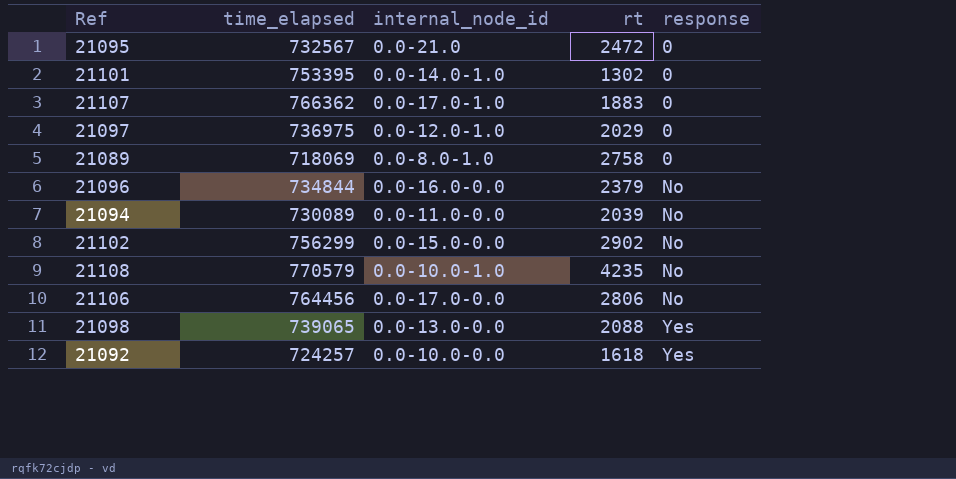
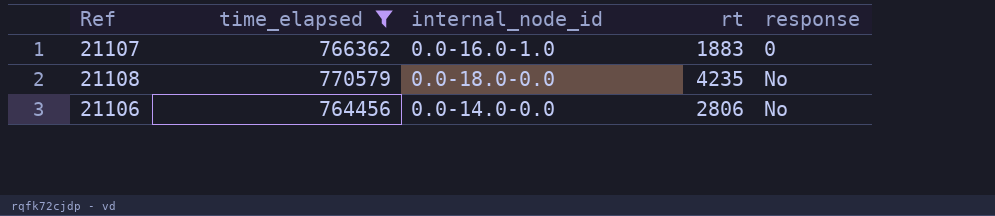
filter: none -> time_elapsed >= 764456
21107 | internal_node_id: 0.0-17.0-1.0 -> 0.0-16.0-1.0
21108 | internal_node_id: 0.0-10.0-1.0 -> 0.0-18.0-0.0
21106 | internal_node_id: 0.0-17.0-0.0 -> 0.0-14.0-0.0

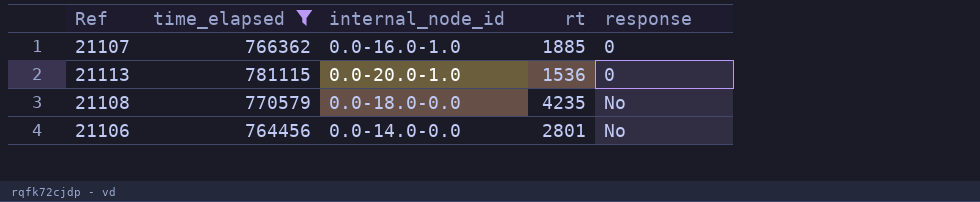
21107 | rt: 1883 -> 1885
row 21113: none -> 781115 | 0.0-20.0-1.0 | 1536 | 0
21106 | rt: 2806 -> 2801

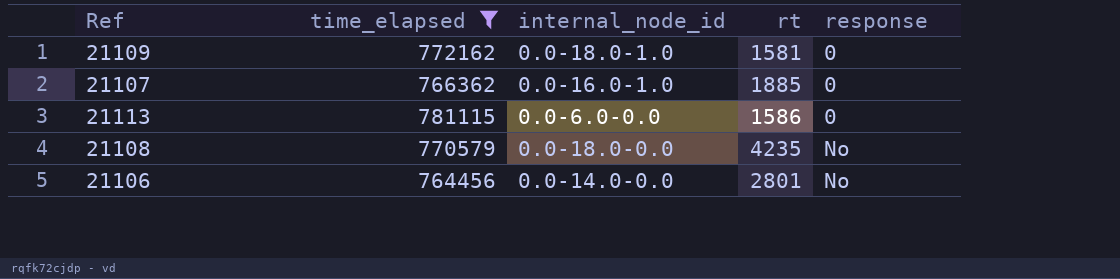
row 21109: none -> 772162 | 0.0-18.0-1.0 | 1581 | 0
21113 | internal_node_id: 0.0-20.0-1.0 -> 0.0-6.0-0.0
21113 | rt: 1536 -> 1586

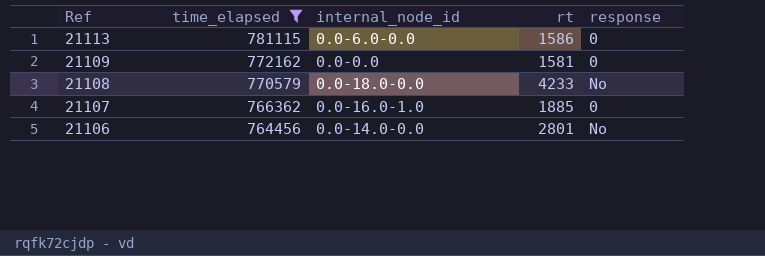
row order: response ascending -> Ref descending
21109 | internal_node_id: 0.0-18.0-1.0 -> 0.0-0.0
21108 | rt: 4235 -> 4233

